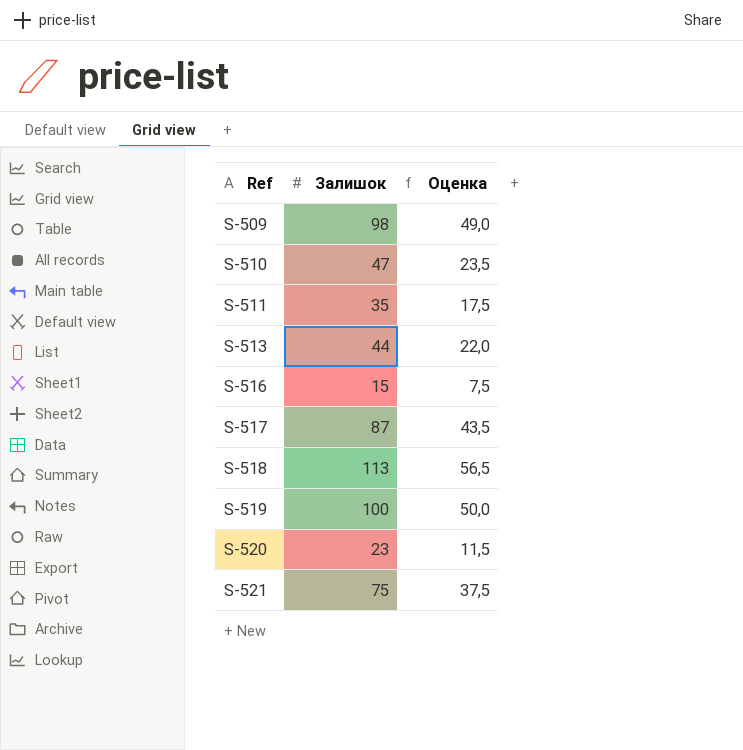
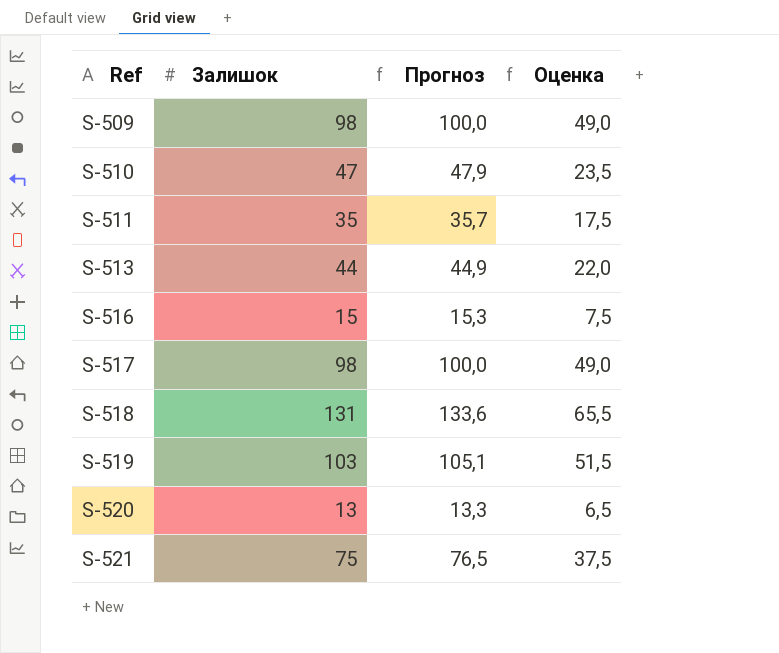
column Прогноз | formula: none -> [Залишок] * 1,02
S-517 | Залишок: 87 -> 98
S-517 | Оценка: 43,5 -> 49,0
S-518 | Залишок: 113 -> 131
S-518 | Оценка: 56,5 -> 65,5
S-519 | Залишок: 100 -> 103
S-519 | Оценка: 50,0 -> 51,5
S-520 | Залишок: 23 -> 13
S-520 | Оценка: 11,5 -> 6,5

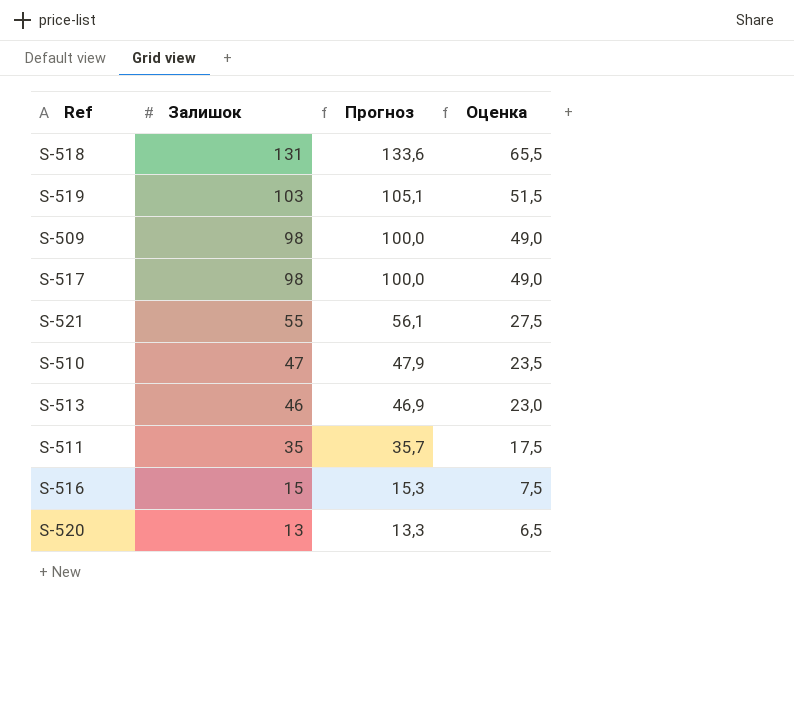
row order: Ref ascending -> Залишок descending
S-521 | Залишок: 75 -> 55
S-521 | Прогноз: 76,5 -> 56,1
S-521 | Оценка: 37,5 -> 27,5
S-513 | Залишок: 44 -> 46
S-513 | Прогноз: 44,9 -> 46,9
S-513 | Оценка: 22,0 -> 23,0

